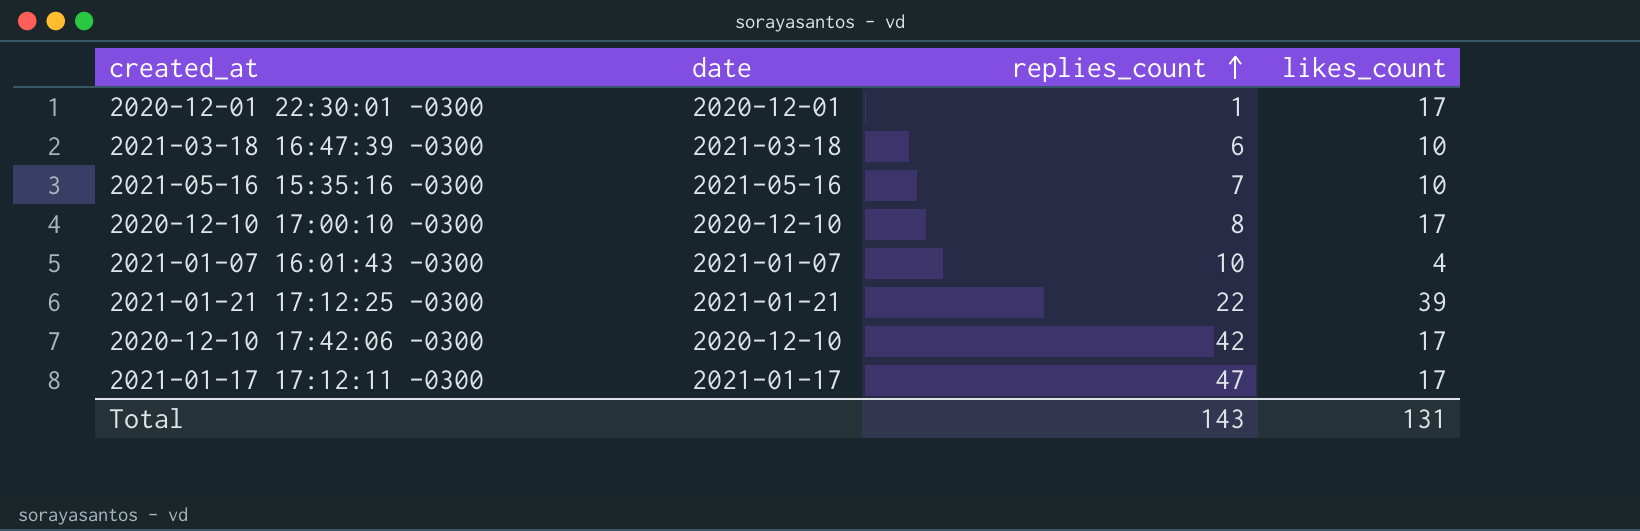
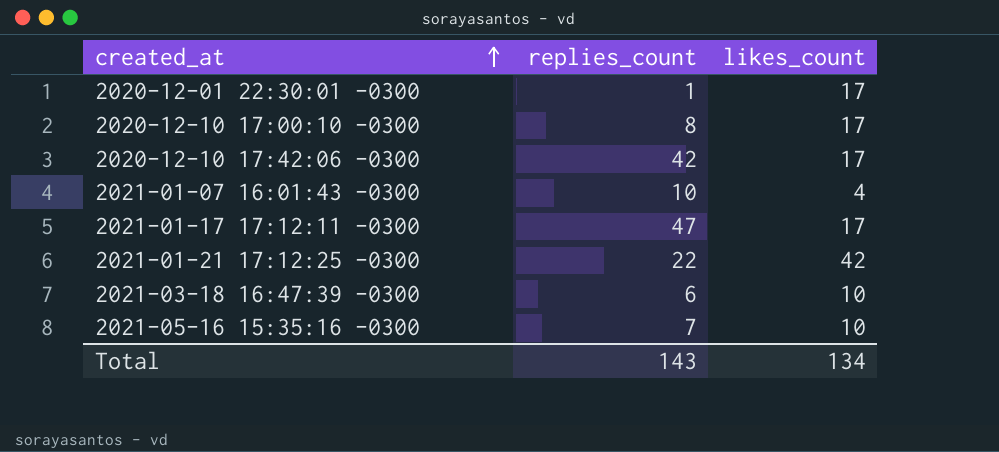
row order: replies_count ascending -> created_at ascending
column date | position: 2 -> none
2021-01-21 17:12:25 -0300 | likes_count: 39 -> 42
Total | likes_count: 131 -> 134

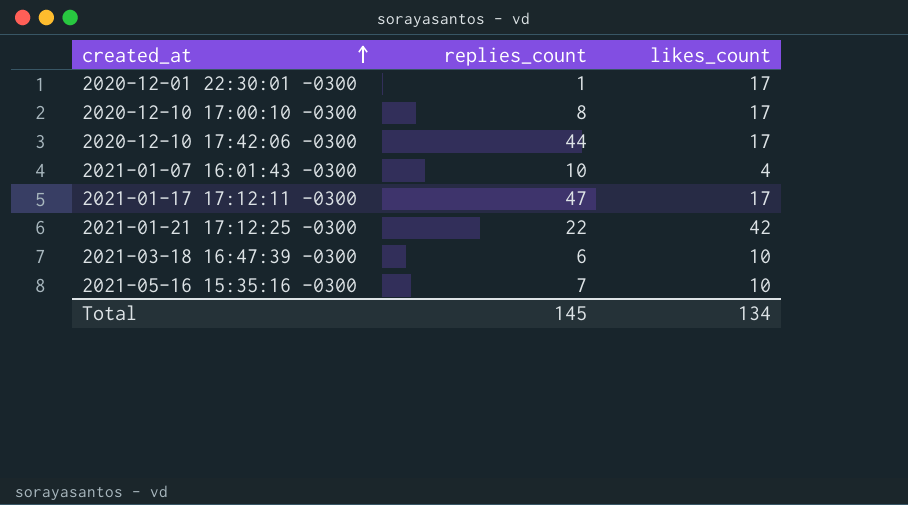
2020-12-10 17:42:06 -0300 | replies_count: 42 -> 44
Total | replies_count: 143 -> 145

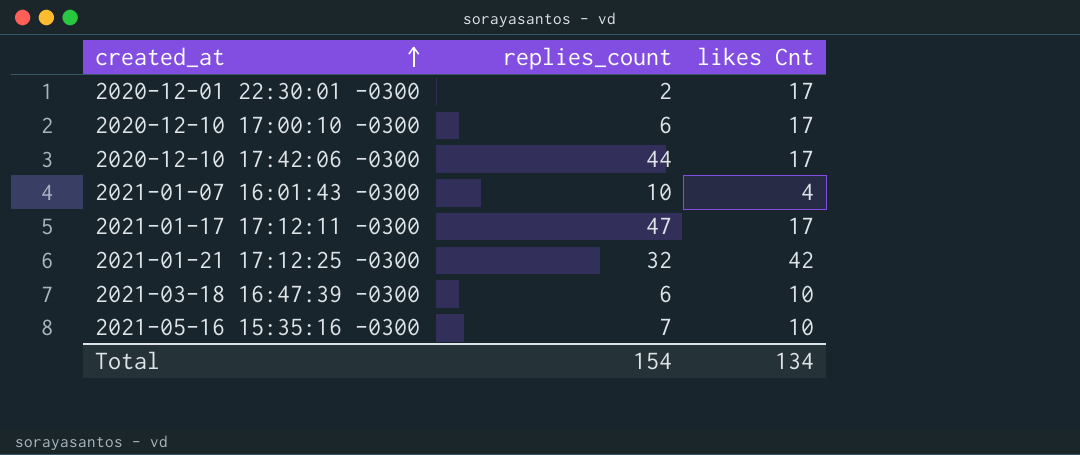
column name: likes_count -> likes Cnt
2020-12-01 22:30:01 -0300 | replies_count: 1 -> 2
2020-12-10 17:00:10 -0300 | replies_count: 8 -> 6
2021-01-21 17:12:25 -0300 | replies_count: 22 -> 32
Total | replies_count: 145 -> 154

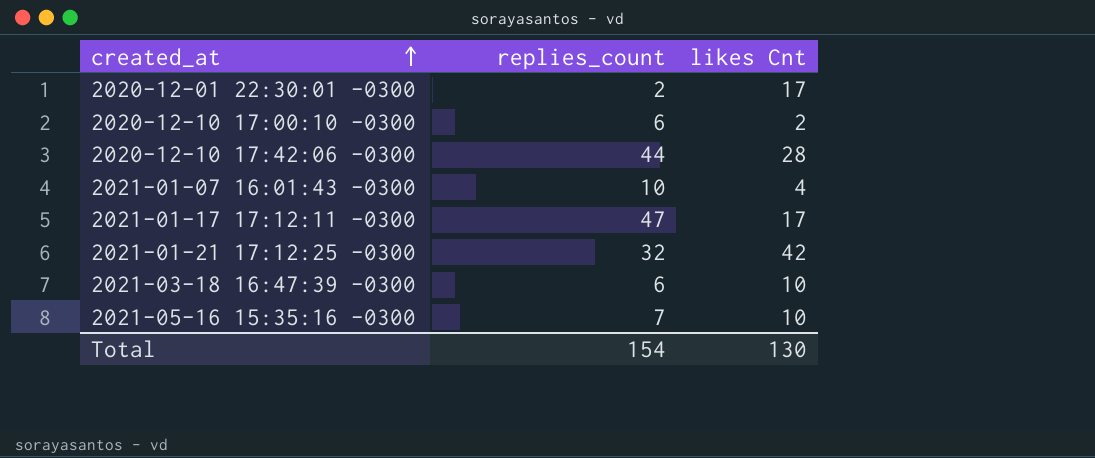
2020-12-10 17:00:10 -0300 | likes Cnt: 17 -> 2
2020-12-10 17:42:06 -0300 | likes Cnt: 17 -> 28
Total | likes Cnt: 134 -> 130

